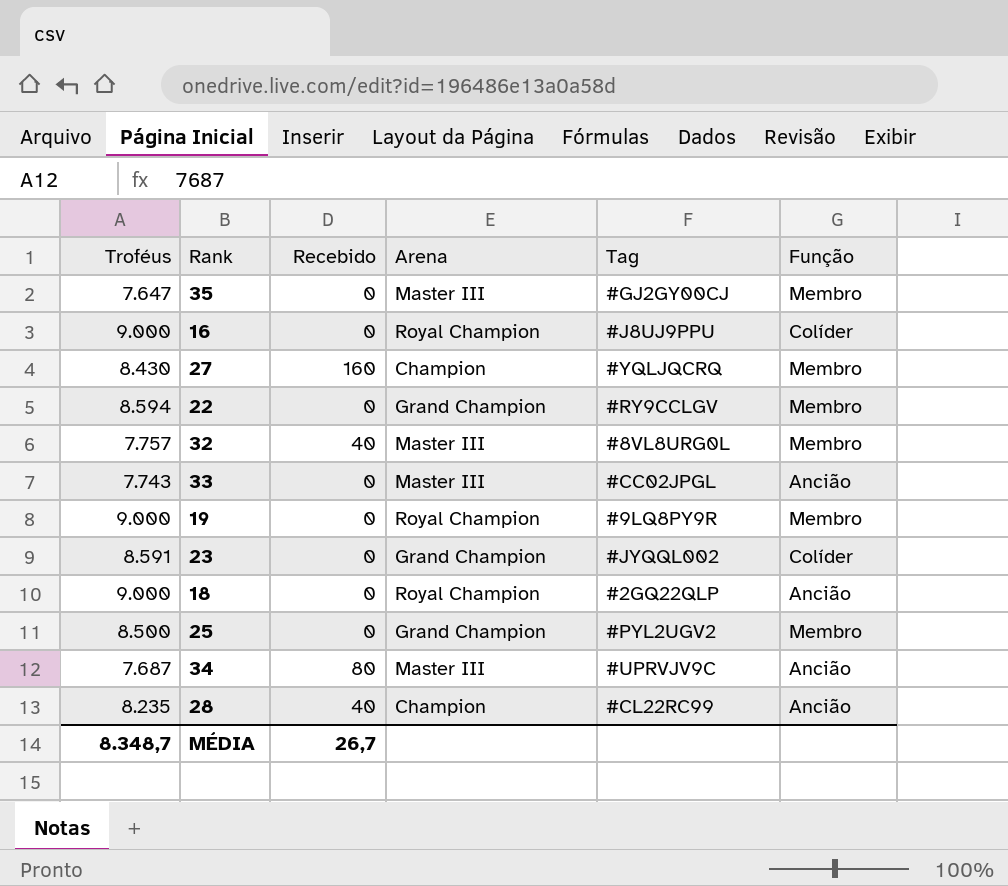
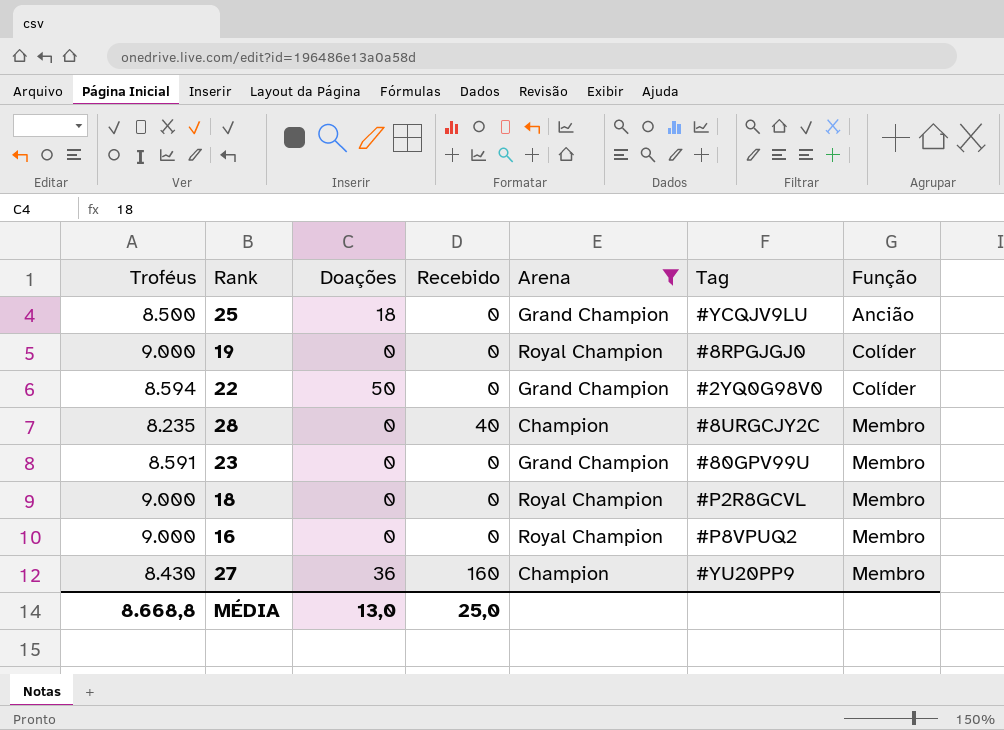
filter: none -> Arena != Master III
row order: none -> Função ascending
column Doações | position: none -> 3
25 | Tag: #PYL2UGV2 -> #YCQJV9LU
25 | Função: Membro -> Ancião
19 | Tag: #9LQ8PY9R -> #8RPGJGJ0
19 | Função: Membro -> Colíder
22 | Tag: #RY9CCLGV -> #2YQ0G98V0
22 | Função: Membro -> Colíder
28 | Tag: #CL22RC99 -> #8URGCJY2C
28 | Função: Ancião -> Membro
23 | Tag: #JYQQL002 -> #80GPV99U
23 | Função: Colíder -> Membro
18 | Tag: #2GQ22QLP -> #P2R8GCVL
18 | Função: Ancião -> Membro
16 | Tag: #J8UJ9PPU -> #P8VPUQ2
16 | Função: Colíder -> Membro
27 | Tag: #YQLJQCRQ -> #YU20PP9
MÉDIA | Troféus: 8.348,7 -> 8.668,8
MÉDIA | Recebido: 26,7 -> 25,0

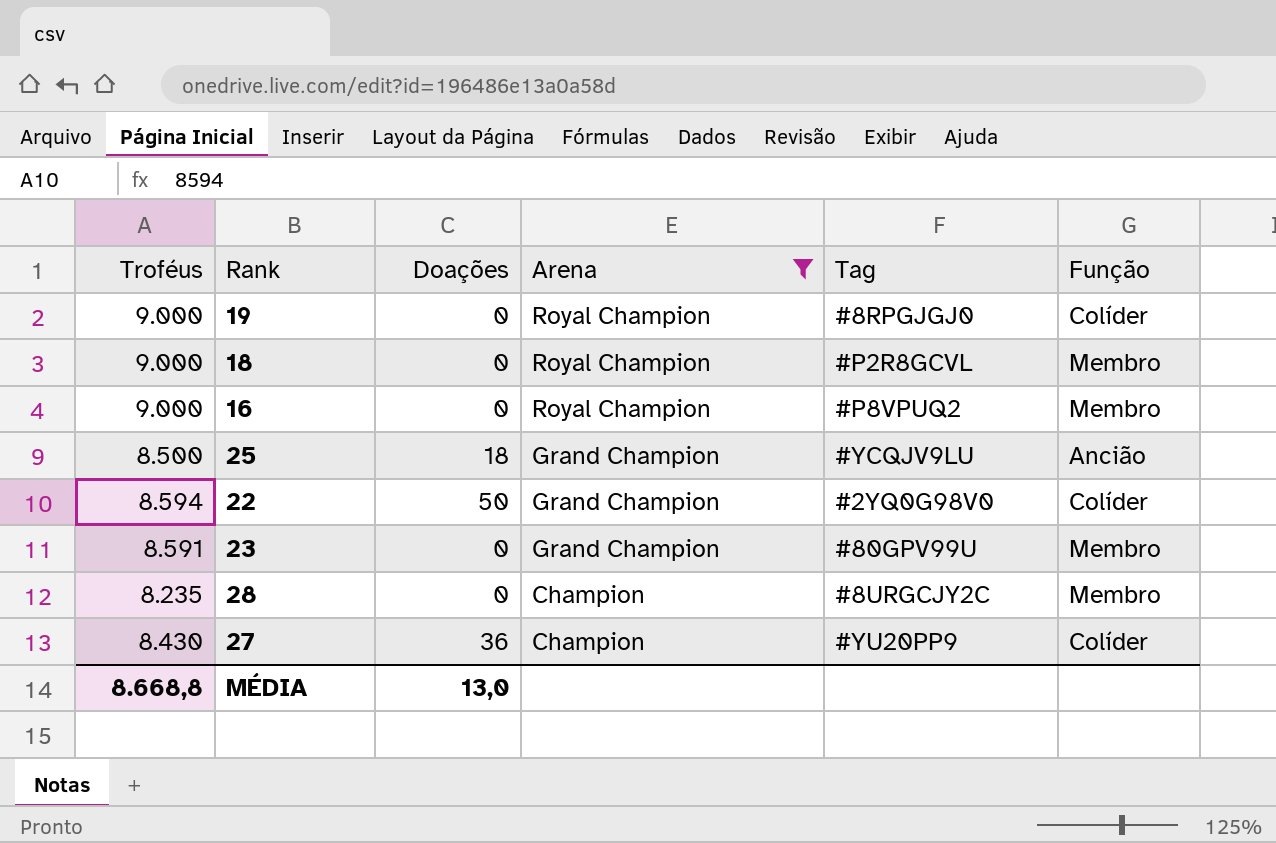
row order: Função ascending -> Arena descending
column Recebido | position: 4 -> none
27 | Função: Membro -> Colíder

